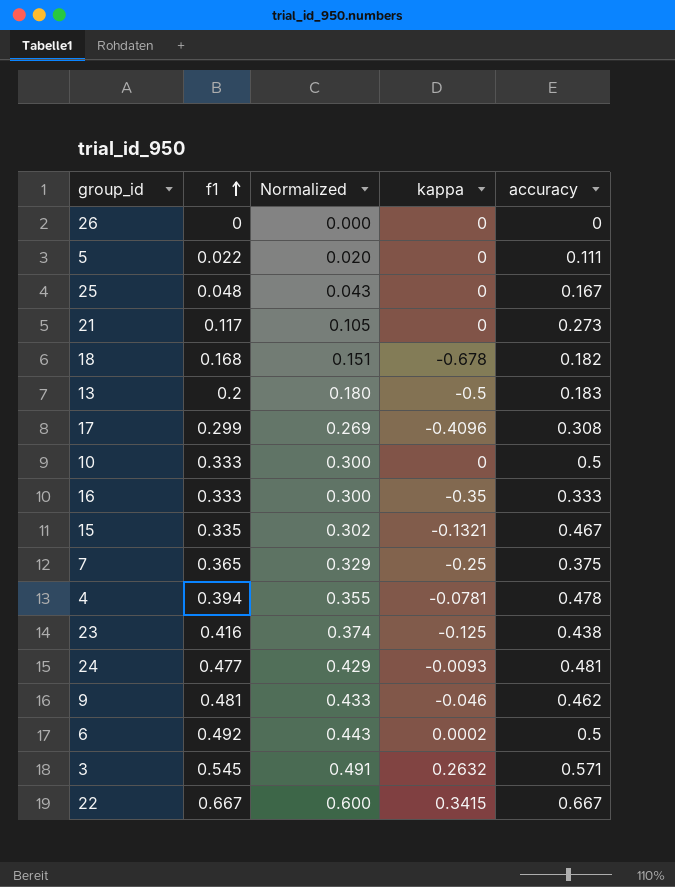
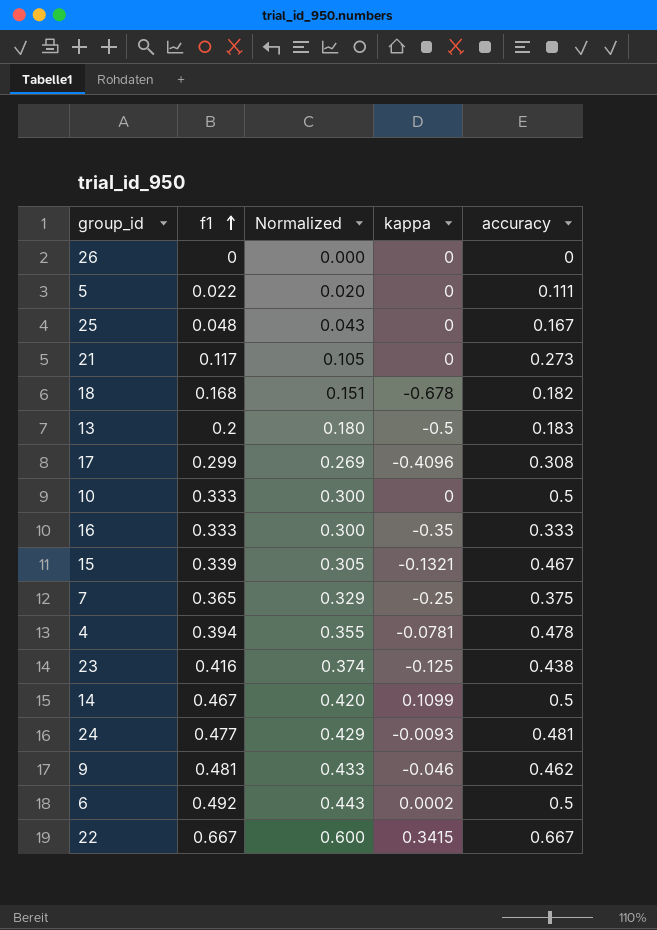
row 3: 0.545 | 0.491 | 0.2632 | 0.571 -> none
15 | f1: 0.335 -> 0.339
15 | Normalized: 0.302 -> 0.305
row 14: none -> 0.467 | 0.420 | 0.1099 | 0.5

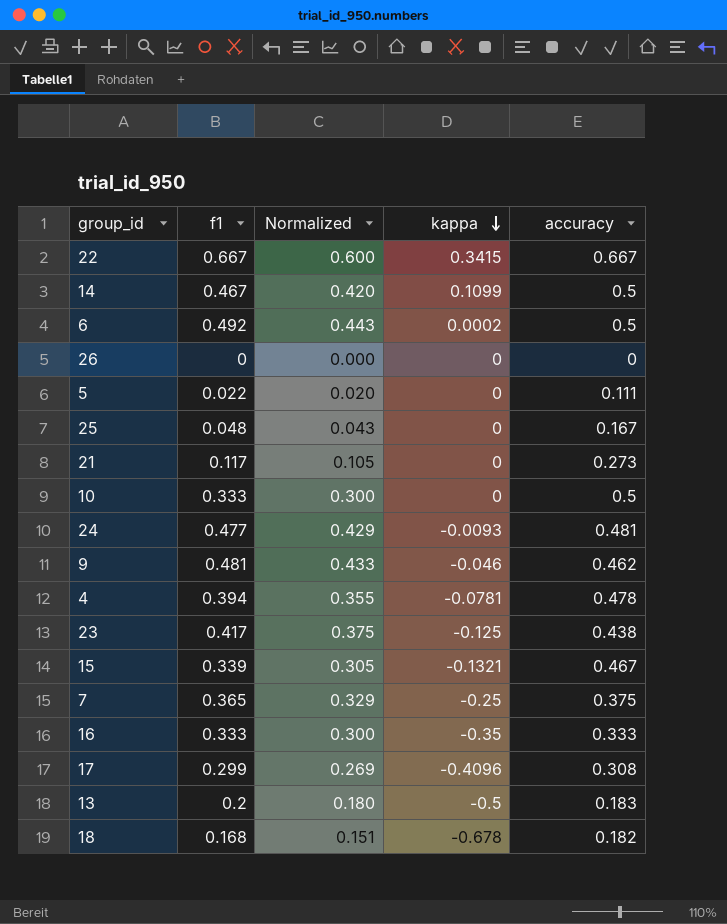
row order: f1 ascending -> kappa descending
23 | f1: 0.416 -> 0.417
23 | Normalized: 0.374 -> 0.375

